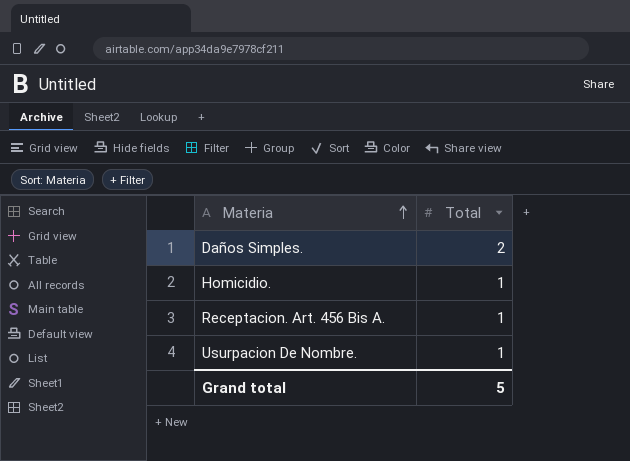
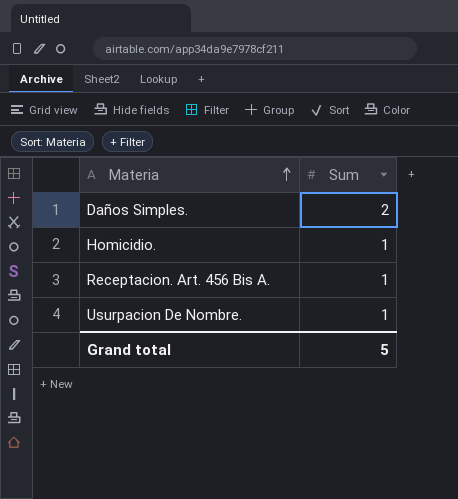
column name: Total -> Sum

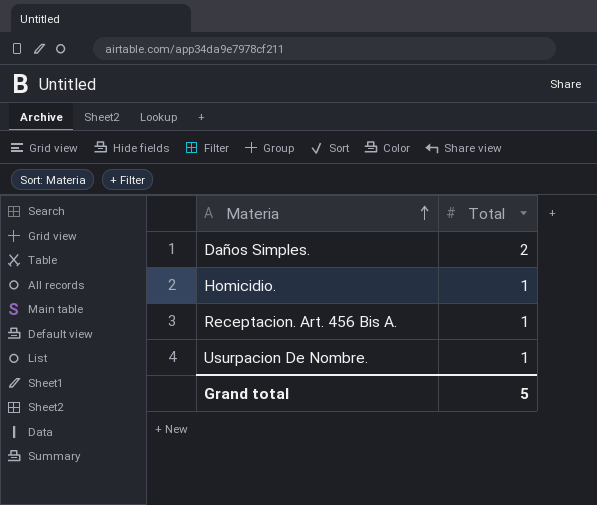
column name: Sum -> Total

